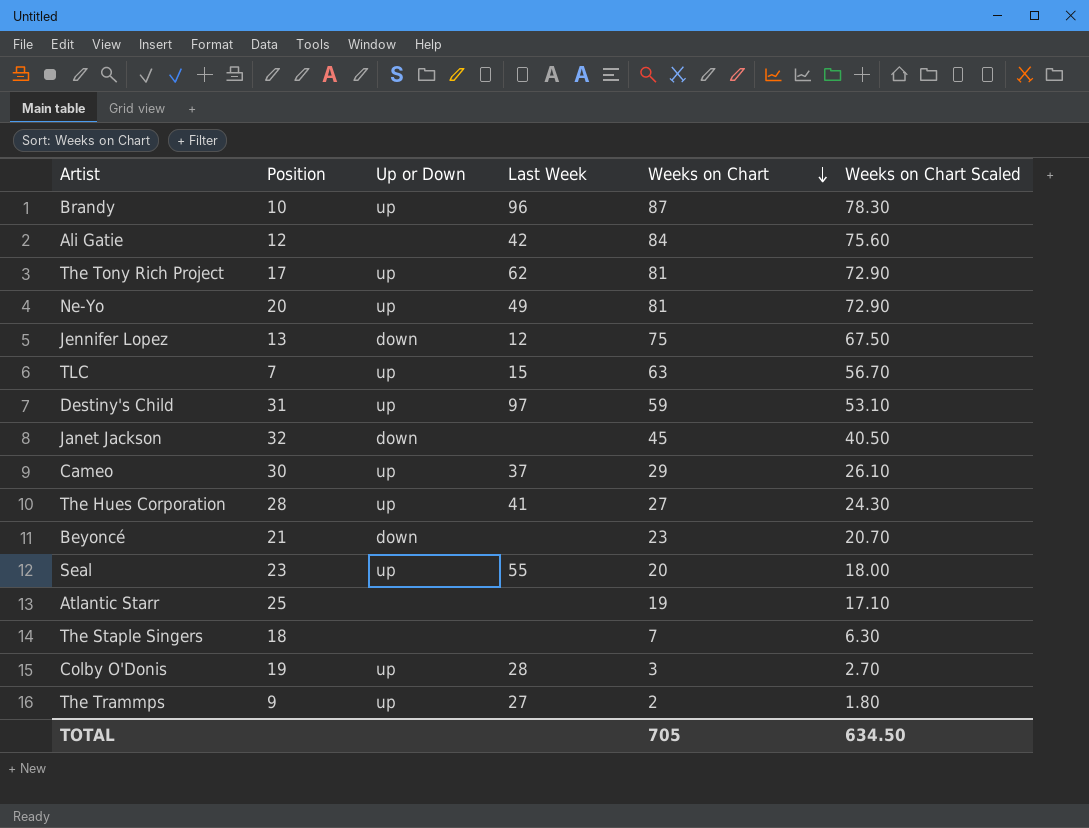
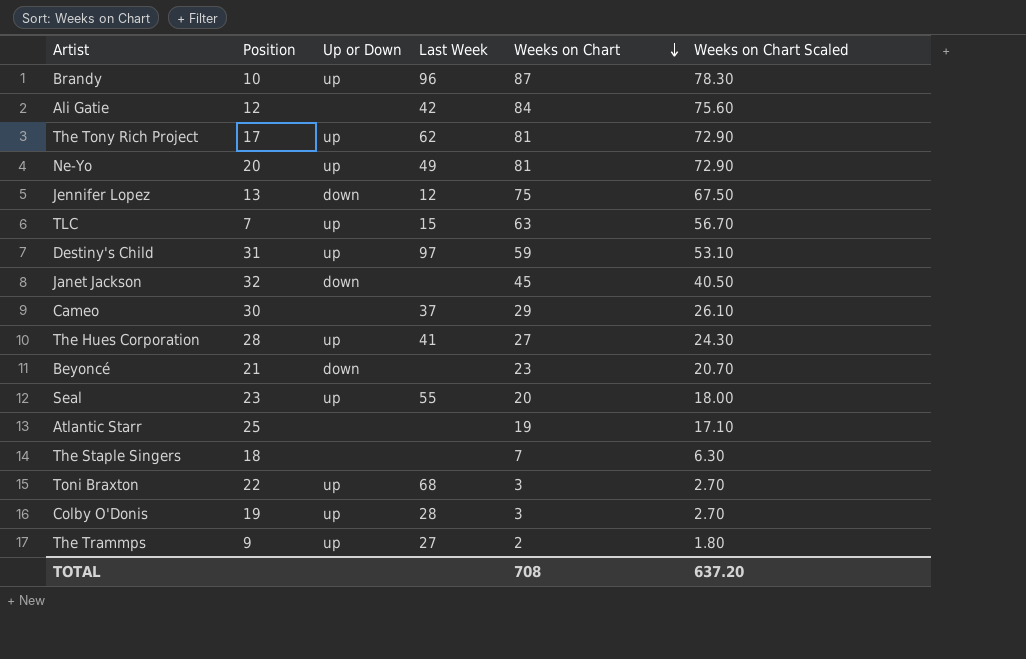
Cameo | Up or Down: up -> none
row Toni Braxton: none -> 22 | up | 68 | 3 | 2.70
TOTAL | Weeks on Chart: 705 -> 708
TOTAL | Weeks on Chart Scaled: 634.50 -> 637.20

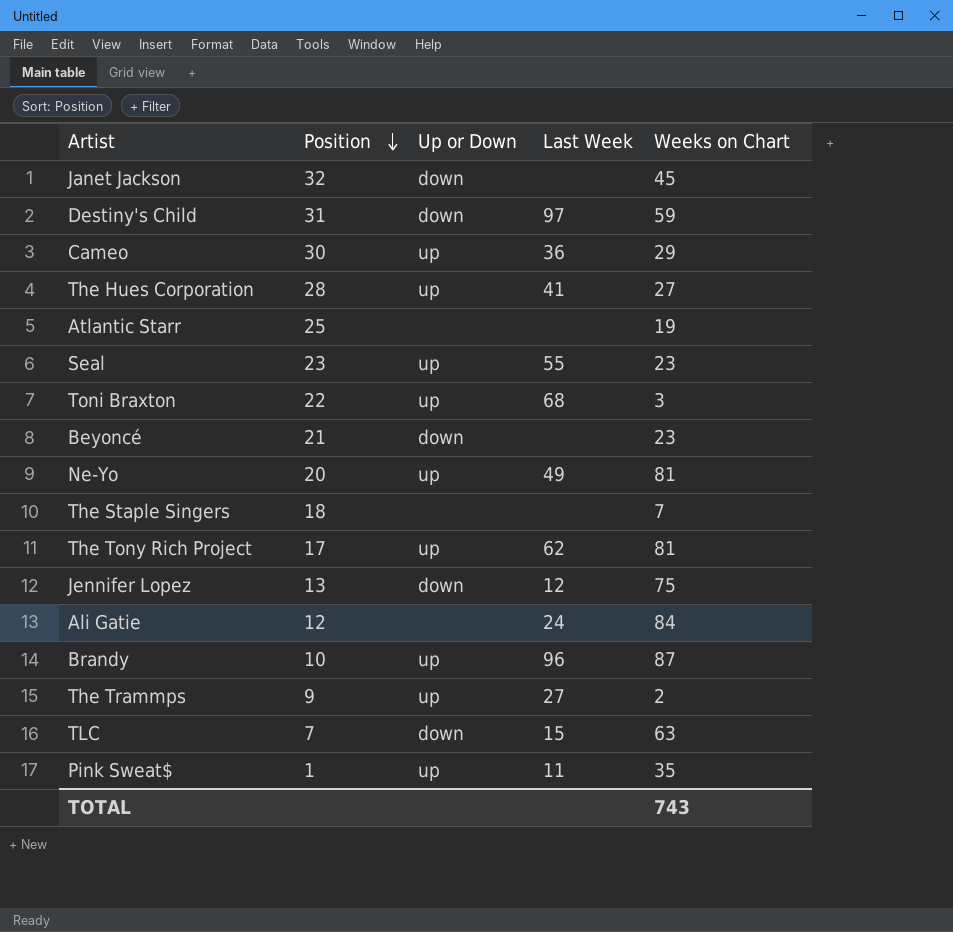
row order: Weeks on Chart descending -> Position descending
column Weeks on Chart Scaled | formula: [Weeks on Chart] * 0.9 -> none
row Colby O'Donis: 19 | up | 28 | 3 | 2.70 -> none
Destiny's Child | Up or Down: up -> down
Cameo | Up or Down: none -> up
Cameo | Last Week: 37 -> 36
Seal | Weeks on Chart: 20 -> 23
Ali Gatie | Last Week: 42 -> 24
TLC | Up or Down: up -> down
row Pink Sweat$: none -> 1 | up | 11 | 35
TOTAL | Weeks on Chart: 708 -> 743

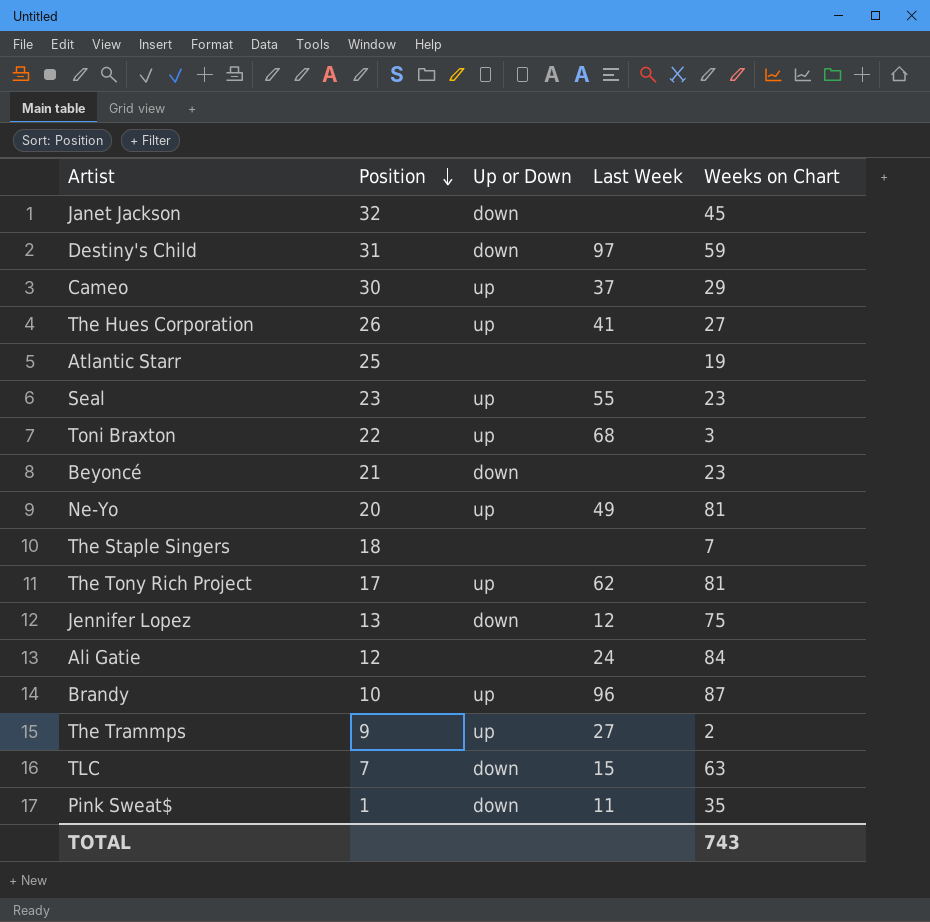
Cameo | Last Week: 36 -> 37
The Hues Corporation | Position: 28 -> 26
Pink Sweat$ | Up or Down: up -> down

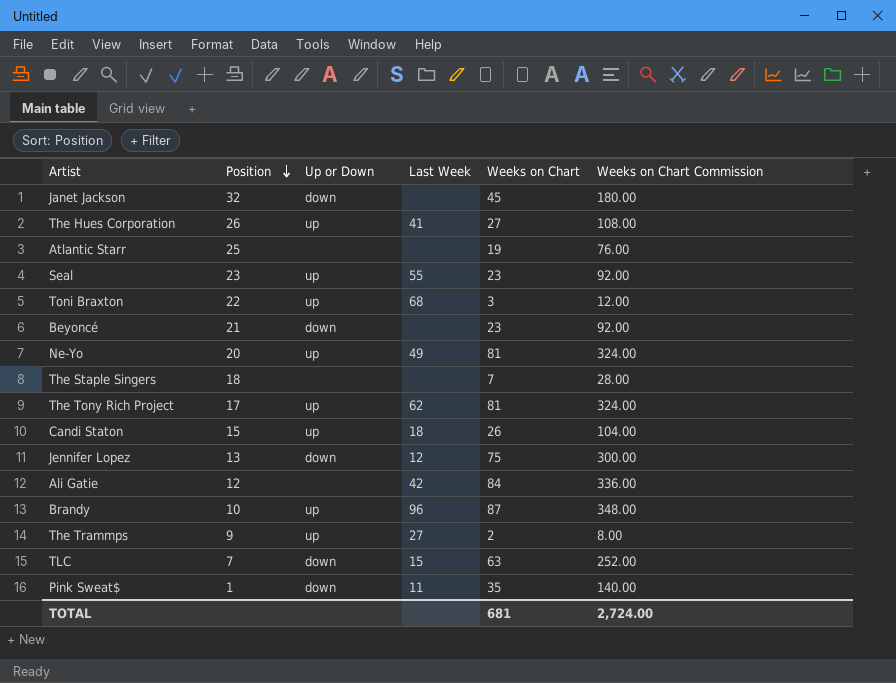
column Weeks on Chart Commission | formula: none -> [Weeks on Chart] * 4
row Destiny's Child: 31 | down | 97 | 59 -> none
row Cameo: 30 | up | 37 | 29 -> none
row Candi Staton: none -> 15 | up | 18 | 26 | 104.00
Ali Gatie | Last Week: 24 -> 42
TOTAL | Weeks on Chart: 743 -> 681

